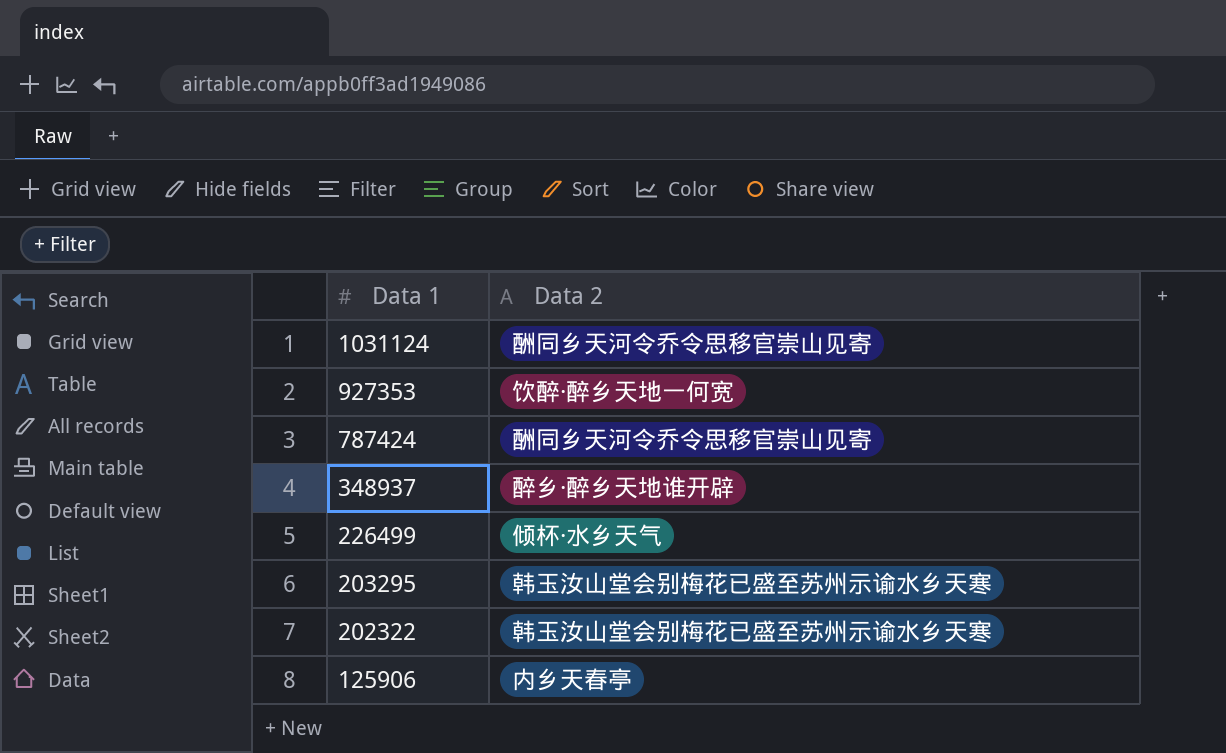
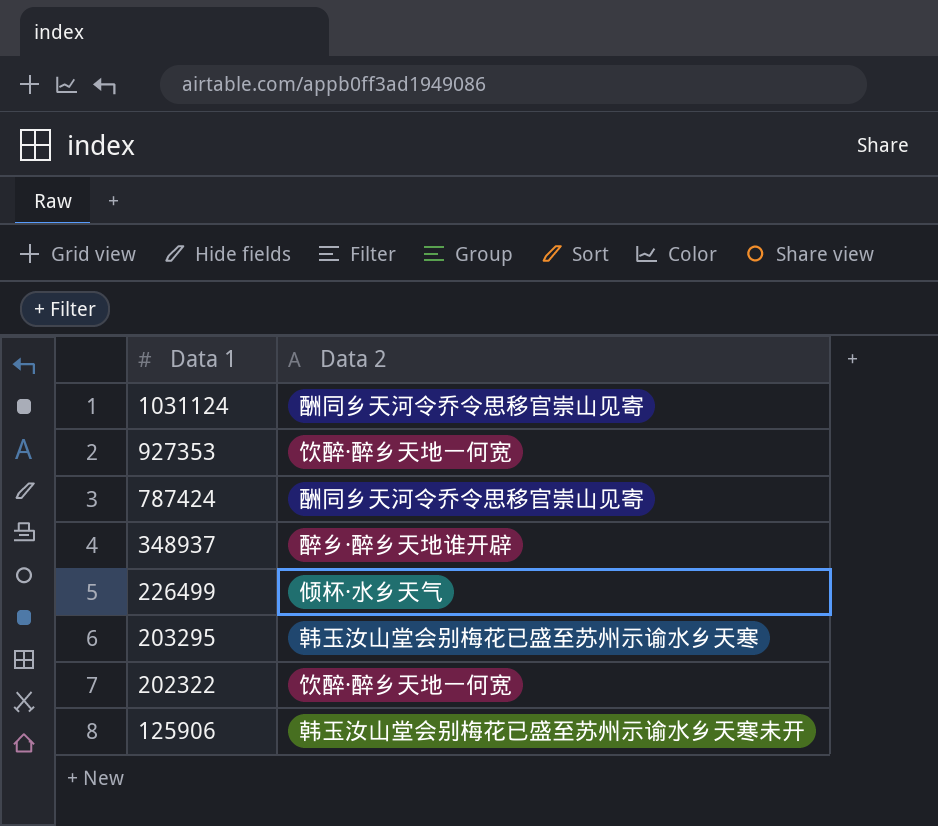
202322 | Data 2: 韩玉汝山堂会别梅花已盛至苏州示谕水乡天寒 -> 饮醉·醉乡天地一何宽
125906 | Data 2: 内乡天春亭 -> 韩玉汝山堂会别梅花已盛至苏州示谕水乡天寒未开

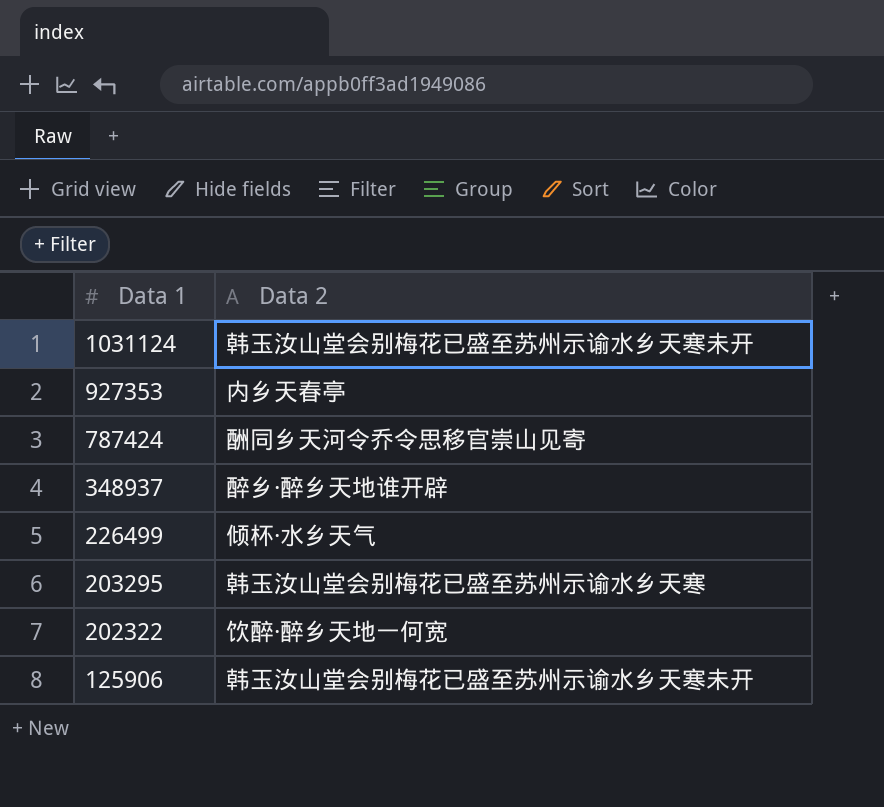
1031124 | Data 2: 酬同乡天河令乔令思移官崇山见寄 -> 韩玉汝山堂会别梅花已盛至苏州示谕水乡天寒未开
927353 | Data 2: 饮醉·醉乡天地一何宽 -> 内乡天春亭

